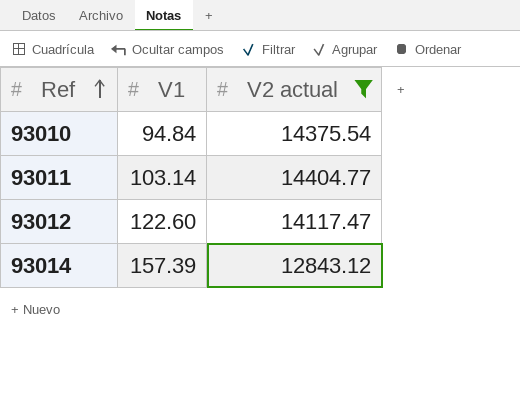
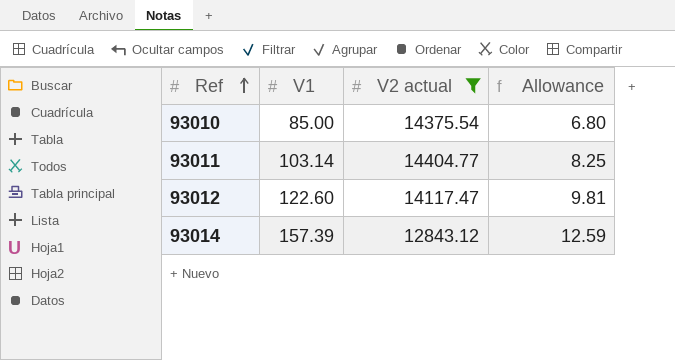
column Allowance | formula: none -> [V1] * 0.08
93010 | V1: 94.84 -> 85.00

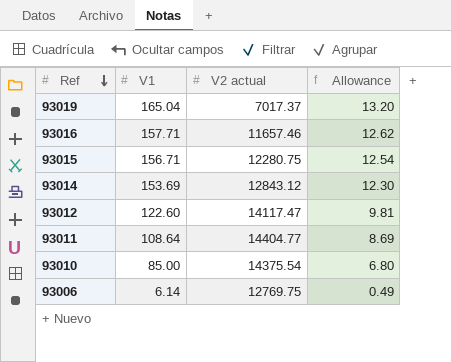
filter: V2 actual >= 12843.12 -> none
row order: Ref ascending -> Ref descending
93014 | V1: 157.39 -> 153.69
93014 | Allowance: 12.59 -> 12.30
93011 | V1: 103.14 -> 108.64
93011 | Allowance: 8.25 -> 8.69

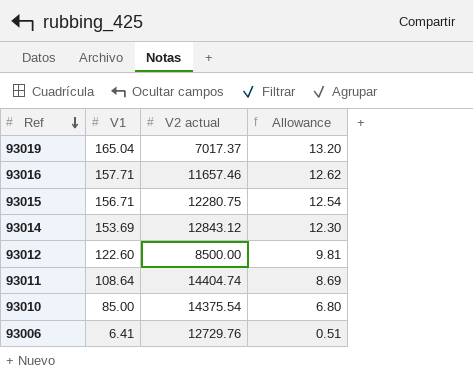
93012 | V2 actual: 14117.47 -> 8500.00
93011 | V2 actual: 14404.77 -> 14404.74
93006 | V1: 6.14 -> 6.41
93006 | V2 actual: 12769.75 -> 12729.76
93006 | Allowance: 0.49 -> 0.51

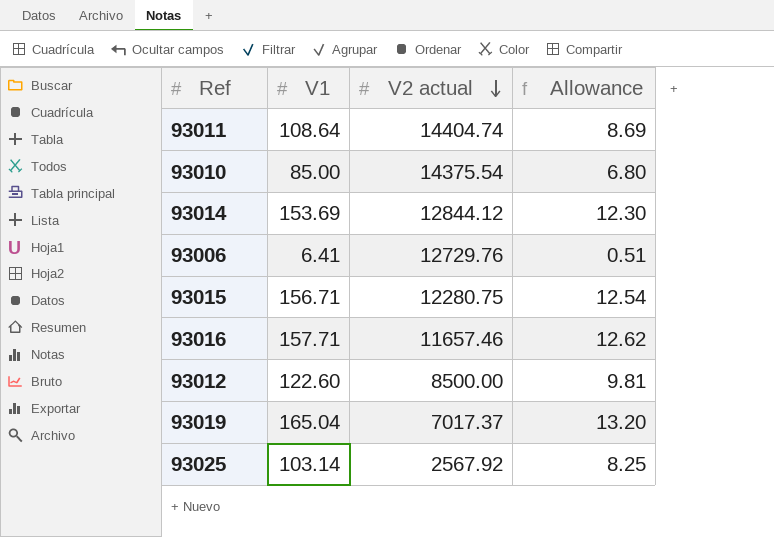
row order: Ref descending -> V2 actual descending
93014 | V2 actual: 12843.12 -> 12844.12
row 93025: none -> 103.14 | 2567.92 | 8.25

